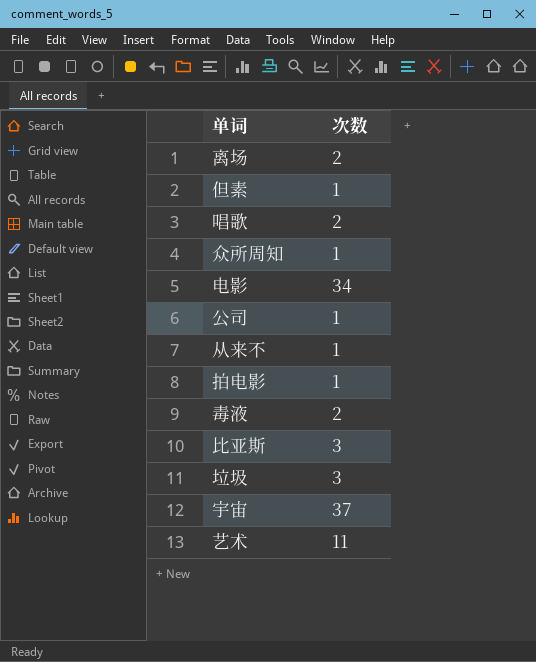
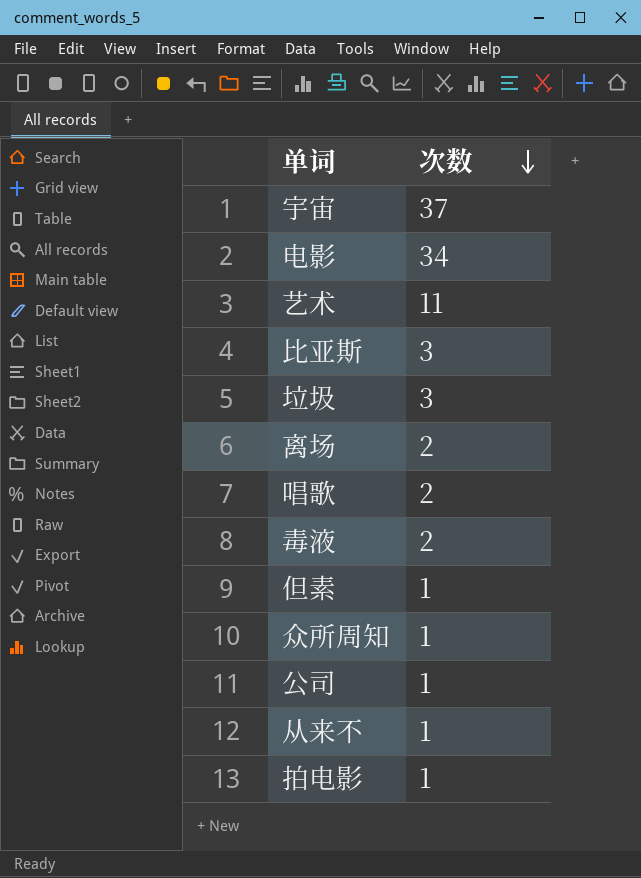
row order: none -> 次数 descending

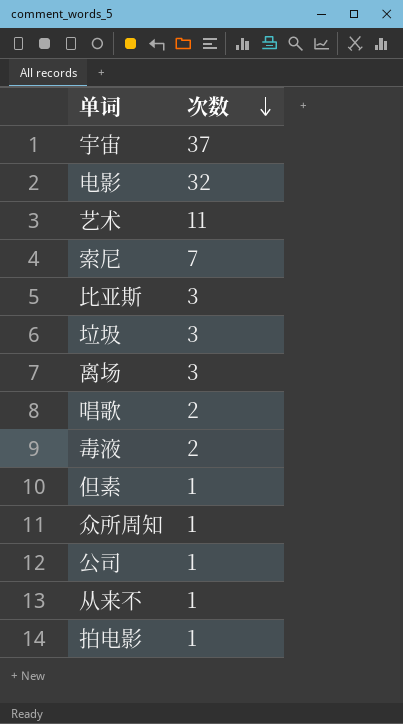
电影 | 次数: 34 -> 32
row 索尼: none -> 7
离场 | 次数: 2 -> 3

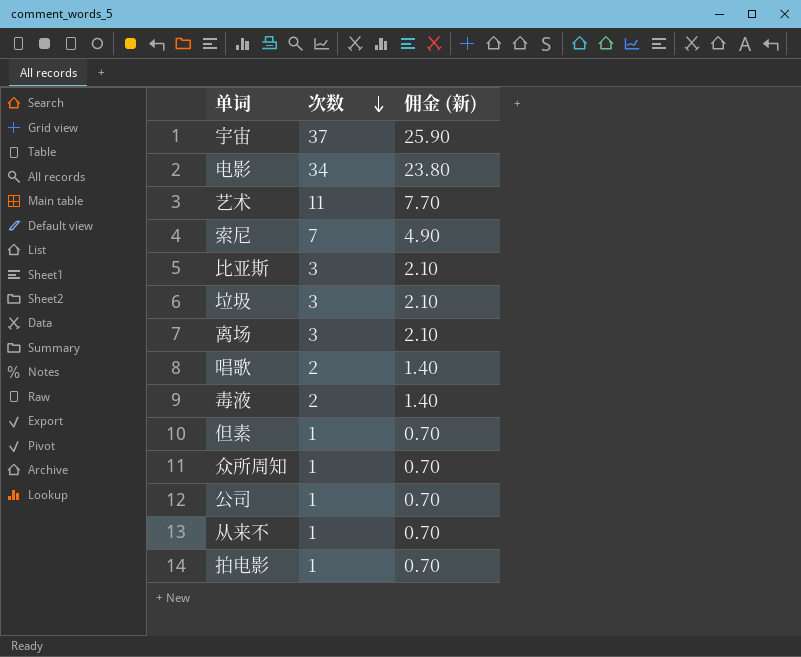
column 佣金 (新) | formula: none -> [次数] * 0.7
电影 | 次数: 32 -> 34

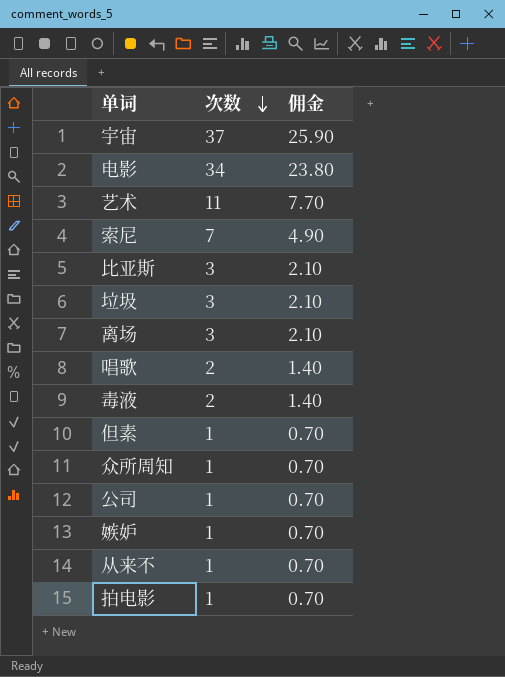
column name: 佣金 (新) -> 佣金
row 嫉妒: none -> 1 | 0.70

